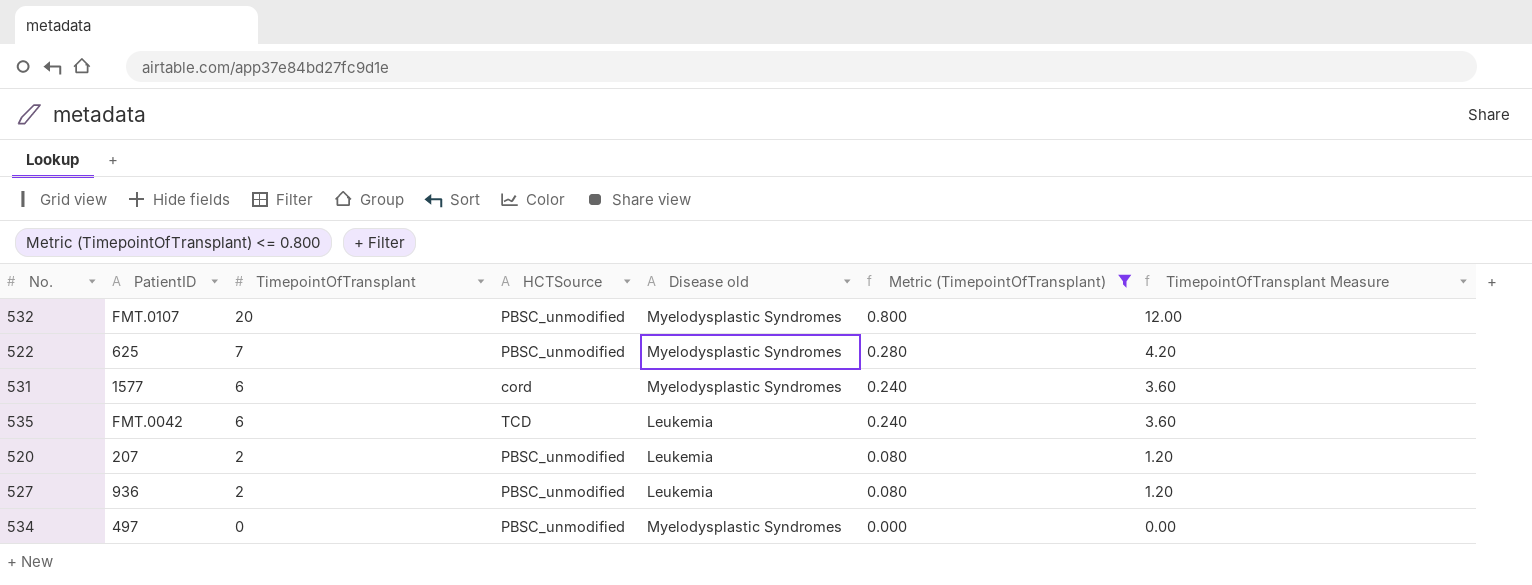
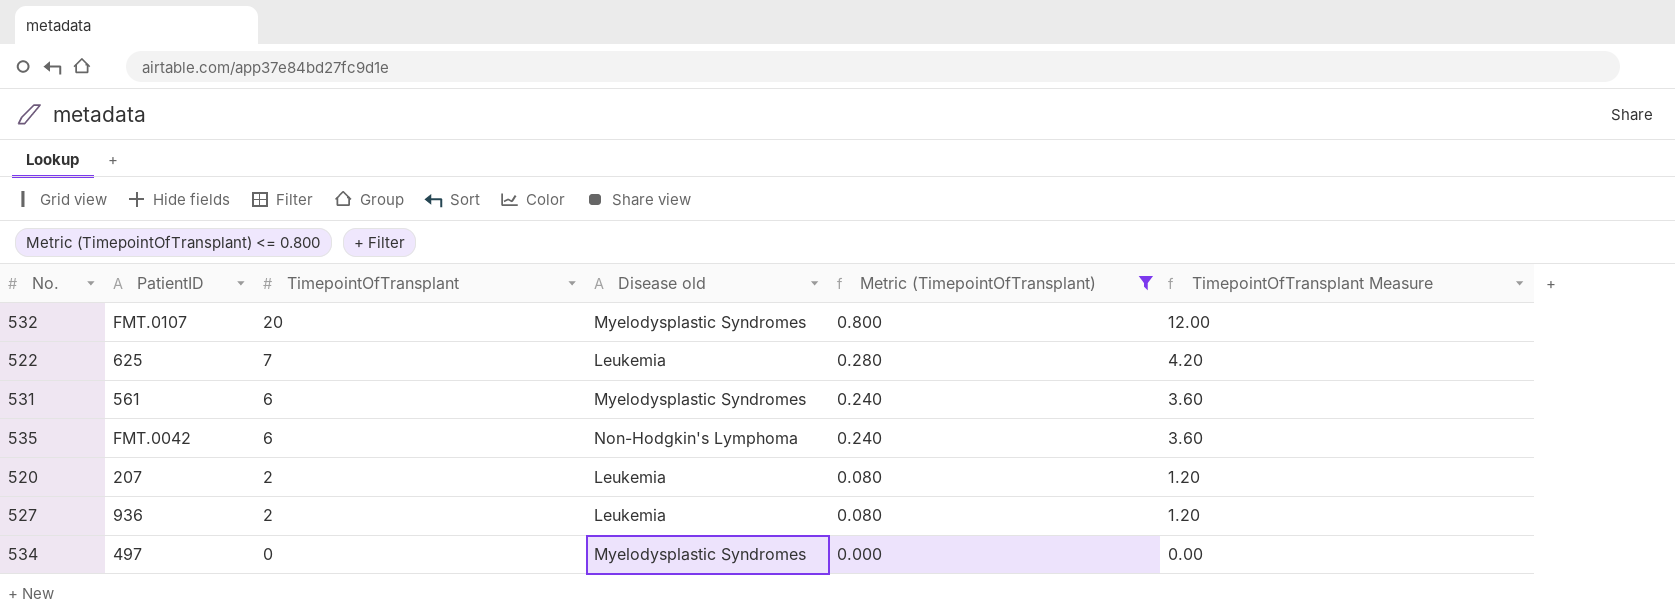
column HCTSource | position: 4 -> none
522 | Disease old: Myelodysplastic Syndromes -> Leukemia
531 | PatientID: 1577 -> 561
535 | Disease old: Leukemia -> Non-Hodgkin's Lymphoma

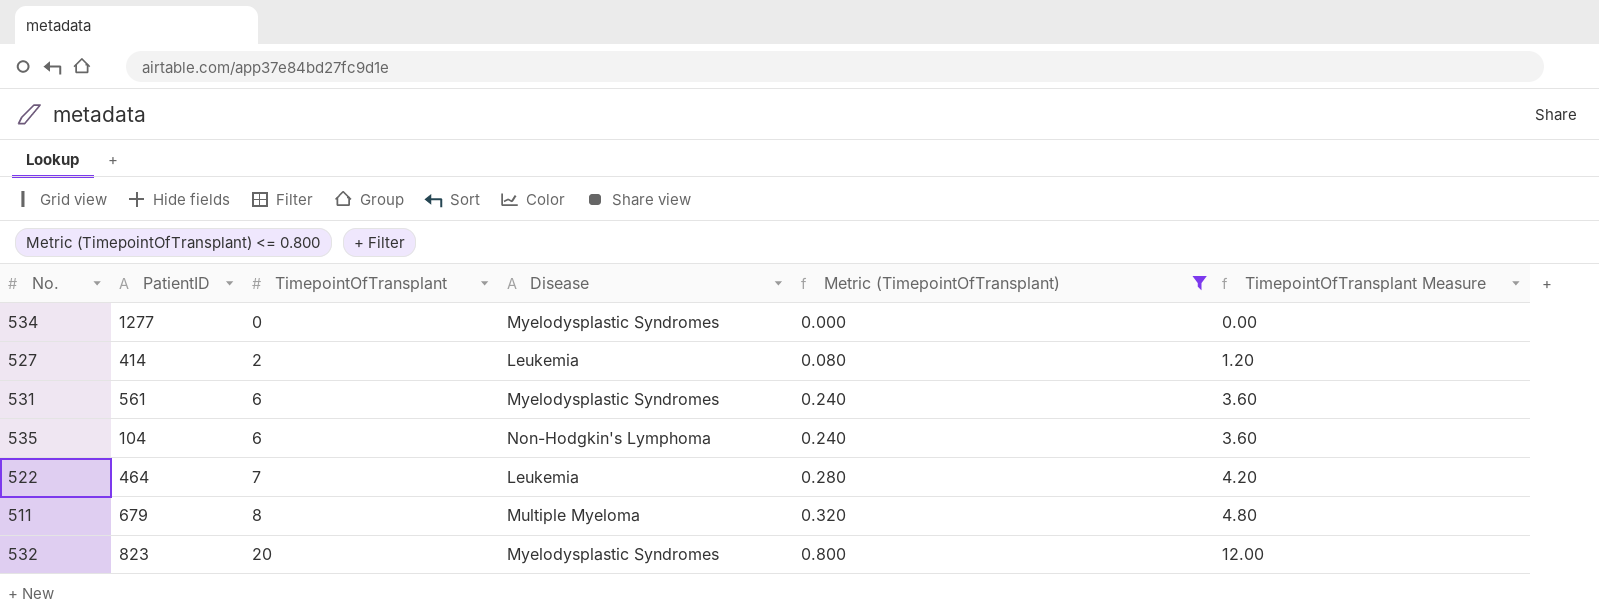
row order: TimepointOfTransplant descending -> TimepointOfTransplant ascending
column name: Disease old -> Disease
row 520: 207 | 2 | Leukemia | 0.080 | 1.20 -> none
534 | PatientID: 497 -> 1277
527 | PatientID: 936 -> 414
535 | PatientID: FMT.0042 -> 104
522 | PatientID: 625 -> 464
row 511: none -> 679 | 8 | Multiple Myeloma | 0.320 | 4.80
532 | PatientID: FMT.0107 -> 823

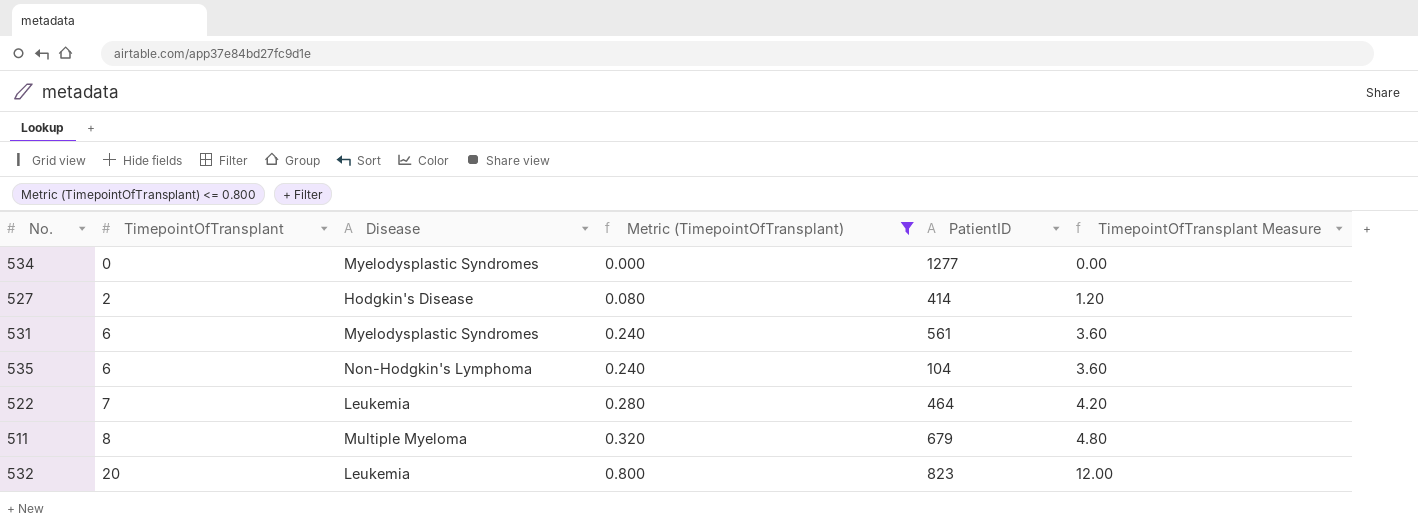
column PatientID | position: 2 -> 5
527 | Disease: Leukemia -> Hodgkin's Disease
532 | Disease: Myelodysplastic Syndromes -> Leukemia

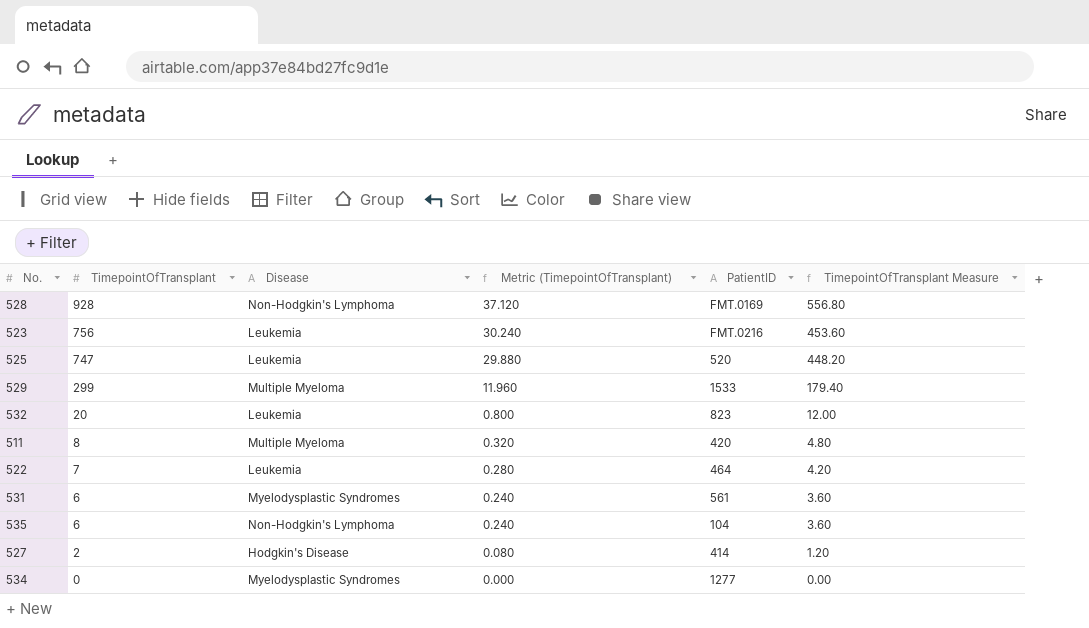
filter: Metric (TimepointOfTransplant) <= 0.800 -> none
row order: TimepointOfTransplant ascending -> TimepointOfTransplant descending
511 | PatientID: 679 -> 420

